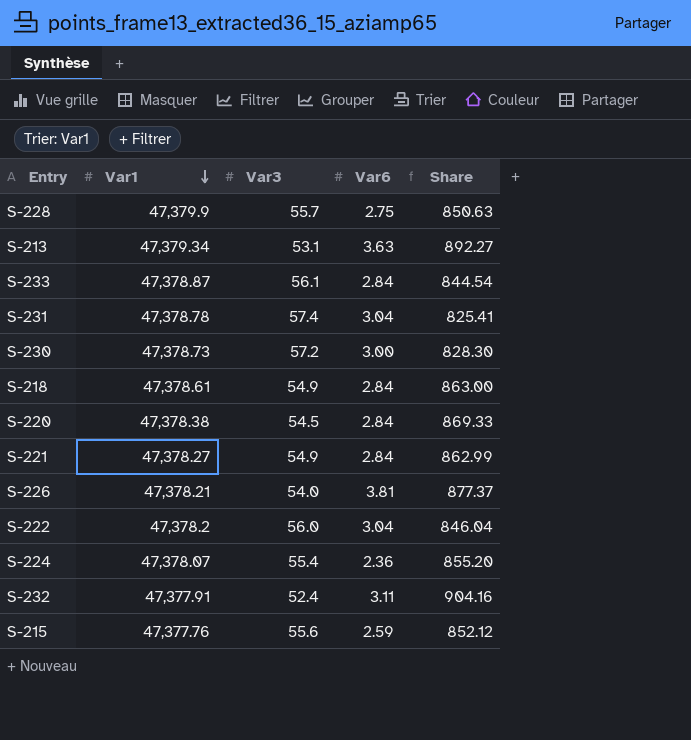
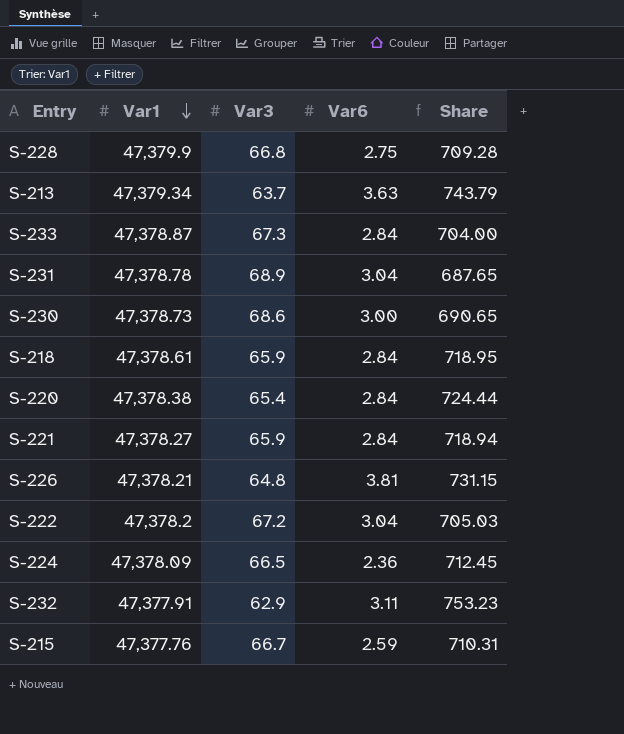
S-228 | Var3: 55.7 -> 66.8
S-228 | Share: 850.63 -> 709.28
S-213 | Var3: 53.1 -> 63.7
S-213 | Share: 892.27 -> 743.79
S-233 | Var3: 56.1 -> 67.3
S-233 | Share: 844.54 -> 704.00
S-231 | Var3: 57.4 -> 68.9
S-231 | Share: 825.41 -> 687.65
S-230 | Var3: 57.2 -> 68.6
S-230 | Share: 828.30 -> 690.65
S-218 | Var3: 54.9 -> 65.9
S-218 | Share: 863.00 -> 718.95
S-220 | Var3: 54.5 -> 65.4
S-220 | Share: 869.33 -> 724.44
S-221 | Var3: 54.9 -> 65.9
S-221 | Share: 862.99 -> 718.94
S-226 | Var3: 54.0 -> 64.8
S-226 | Share: 877.37 -> 731.15
S-222 | Var3: 56.0 -> 67.2
S-222 | Share: 846.04 -> 705.03
S-224 | Var1: 47,378.07 -> 47,378.09
S-224 | Var3: 55.4 -> 66.5
S-224 | Share: 855.20 -> 712.45
S-232 | Var3: 52.4 -> 62.9
S-232 | Share: 904.16 -> 753.23
S-215 | Var3: 55.6 -> 66.7
S-215 | Share: 852.12 -> 710.31

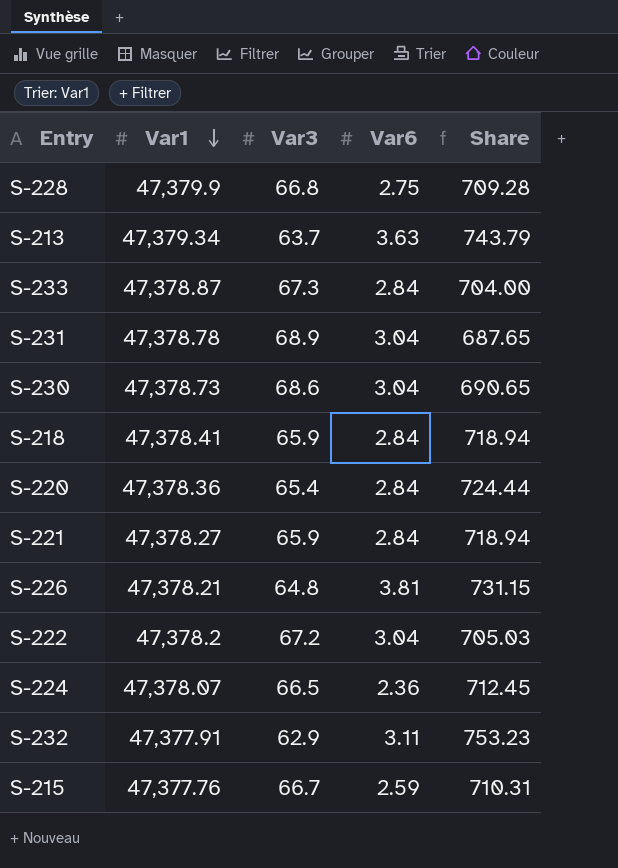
S-230 | Var6: 3.00 -> 3.04
S-218 | Var1: 47,378.61 -> 47,378.41
S-218 | Share: 718.95 -> 718.94
S-220 | Var1: 47,378.38 -> 47,378.36
S-224 | Var1: 47,378.09 -> 47,378.07

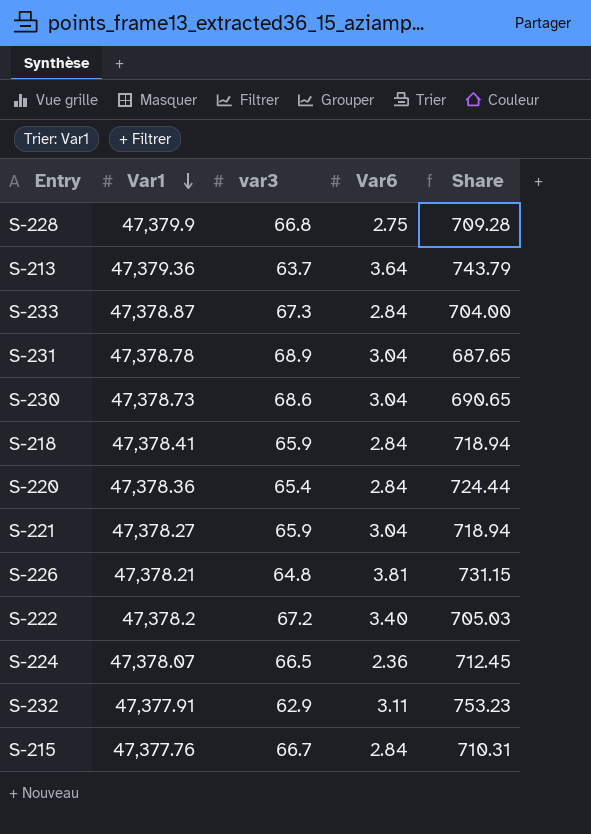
column name: Var3 -> var3
S-213 | Var1: 47,379.34 -> 47,379.36
S-213 | Var6: 3.63 -> 3.64
S-221 | Var6: 2.84 -> 3.04
S-222 | Var6: 3.04 -> 3.40
S-215 | Var6: 2.59 -> 2.84

